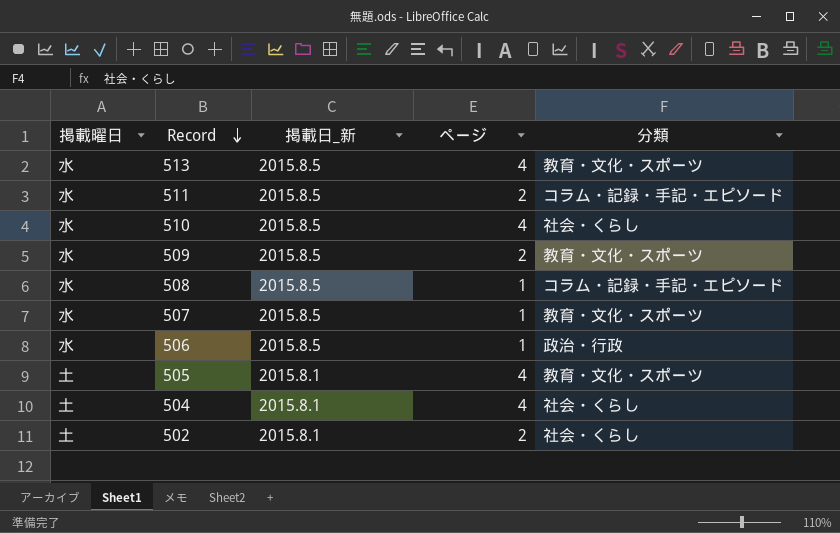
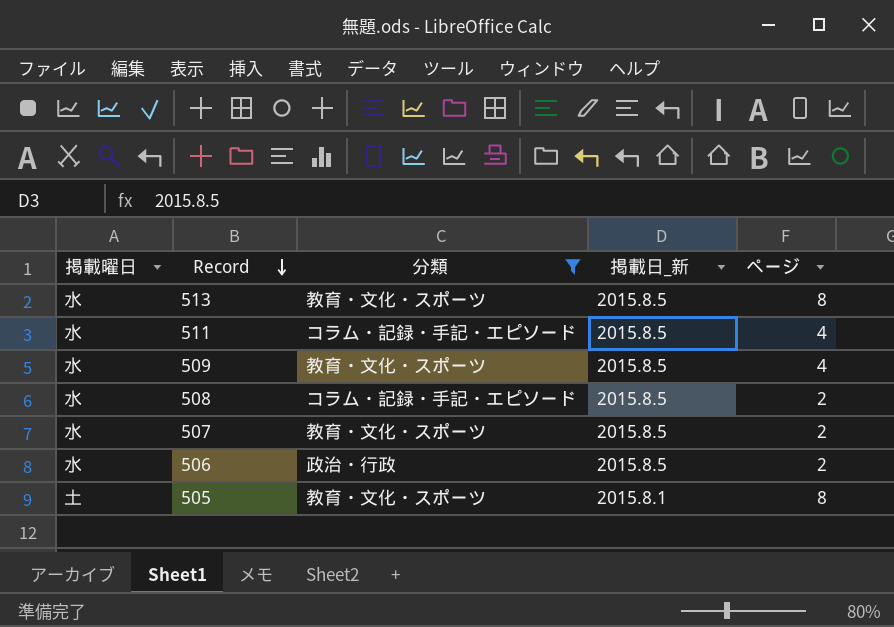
filter: none -> 分類 != 社会・くらし
column 分類 | position: 5 -> 3
513 | ページ: 4 -> 8
511 | ページ: 2 -> 4
509 | ページ: 2 -> 4
508 | ページ: 1 -> 2
507 | ページ: 1 -> 2
506 | ページ: 1 -> 2
505 | ページ: 4 -> 8

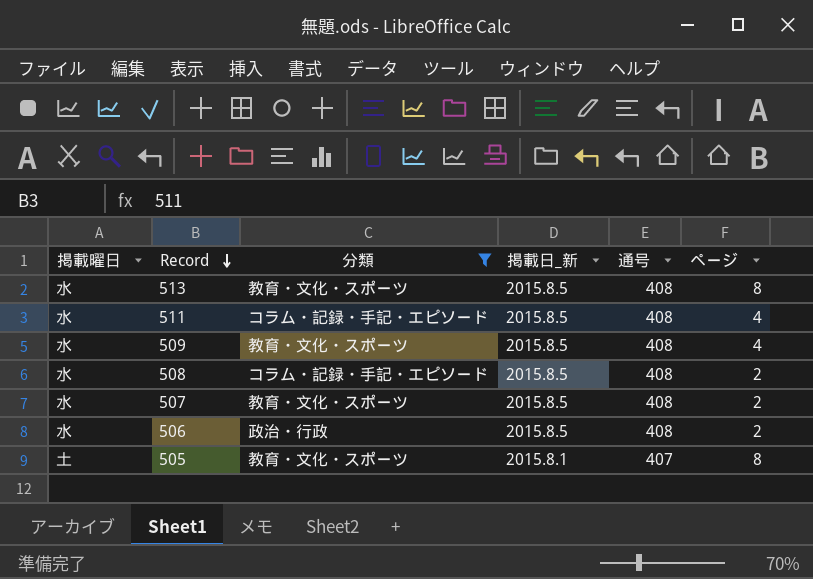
column 通号 | position: none -> 5

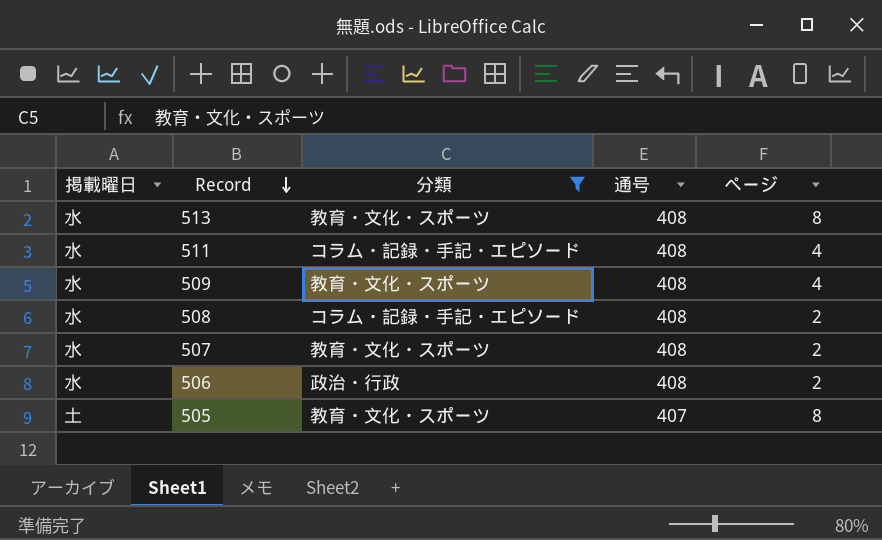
column 掲載日_新 | position: 4 -> none

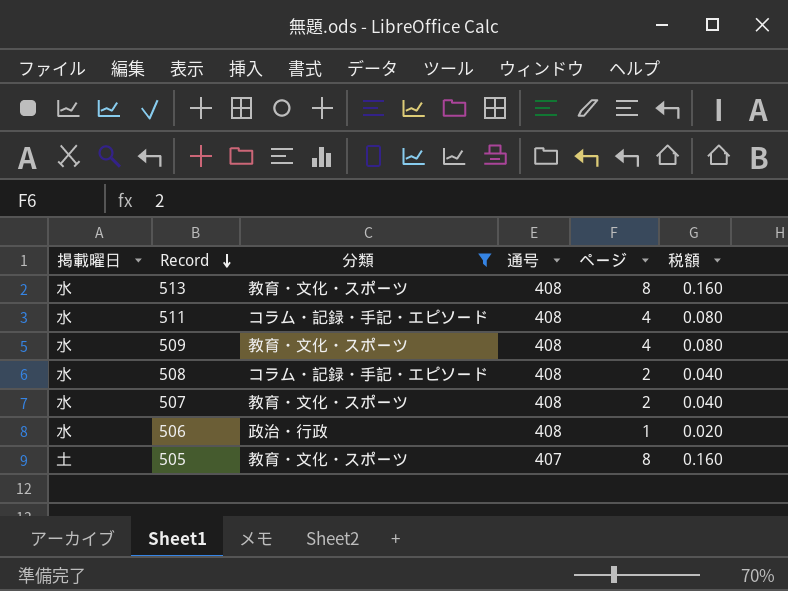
column 税額 | formula: none -> [ページ] * 0.02
506 | ページ: 2 -> 1

